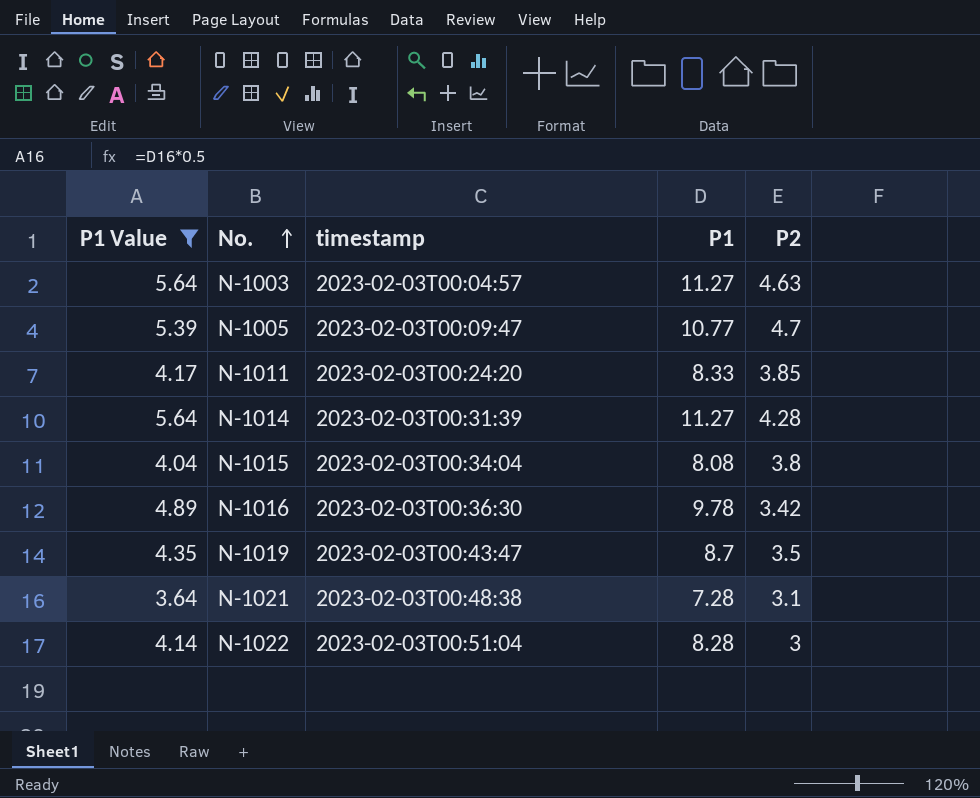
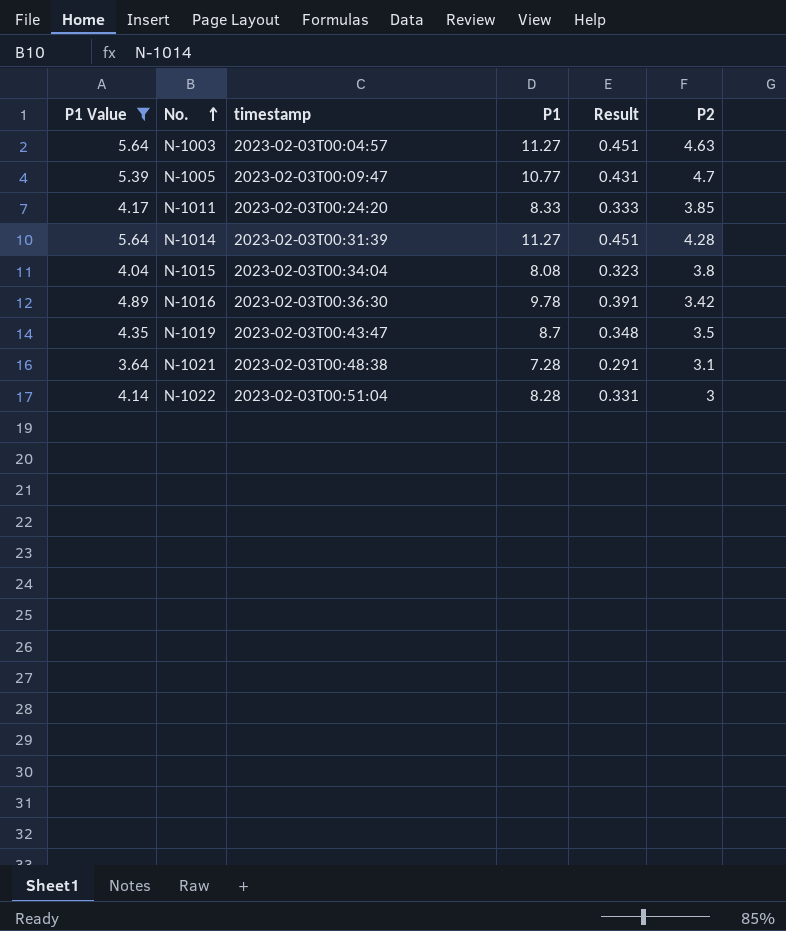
column Result | formula: none -> [P1] * 0.04

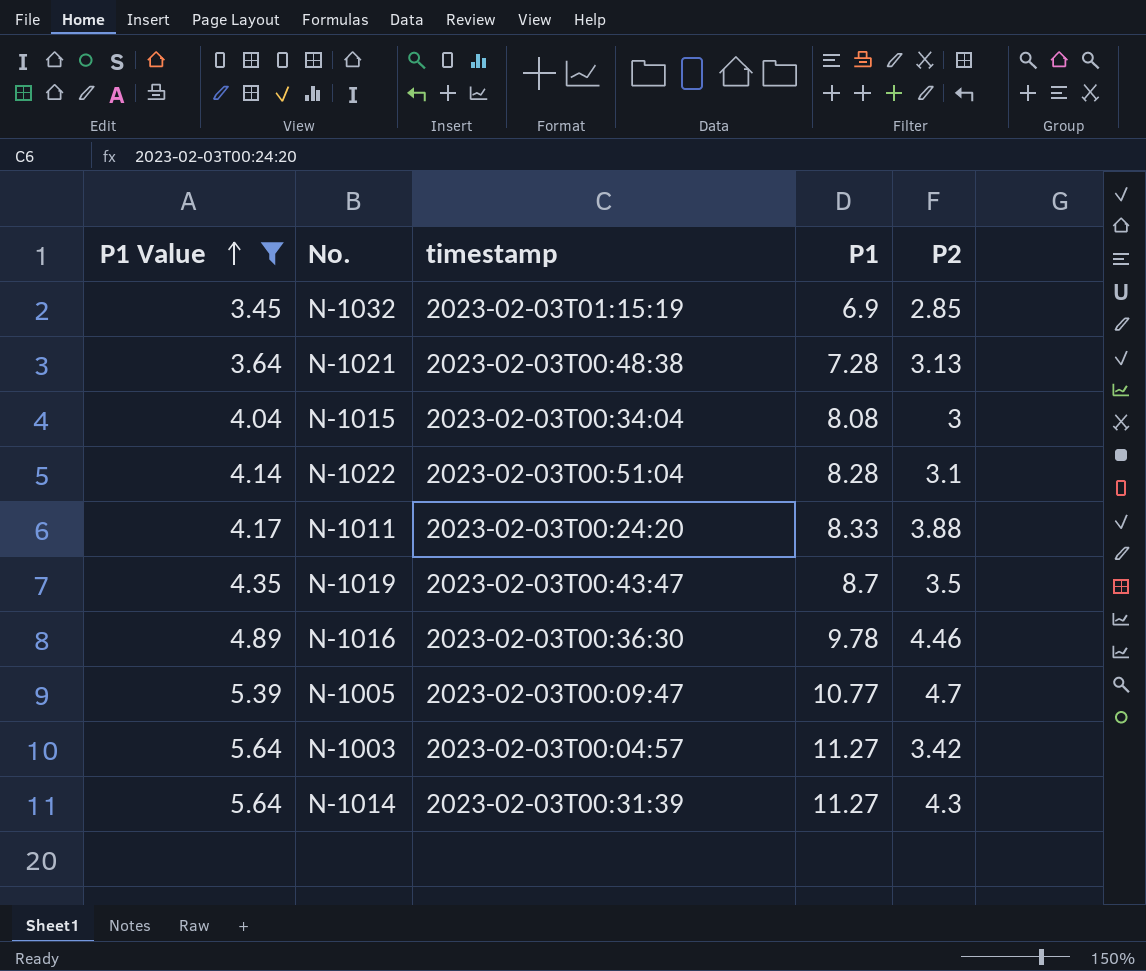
row order: No. ascending -> P1 Value ascending
column Result | formula: [P1] * 0.04 -> none
row N-1032: none -> 3.45 | 2023-02-03T01:15:19 | 6.9 | 2.85
N-1021 | P2: 3.1 -> 3.13
N-1015 | P2: 3.8 -> 3
N-1022 | P2: 3 -> 3.1
N-1011 | P2: 3.85 -> 3.88
N-1016 | P2: 3.42 -> 4.46
N-1003 | P2: 4.63 -> 3.42
N-1014 | P2: 4.28 -> 4.3

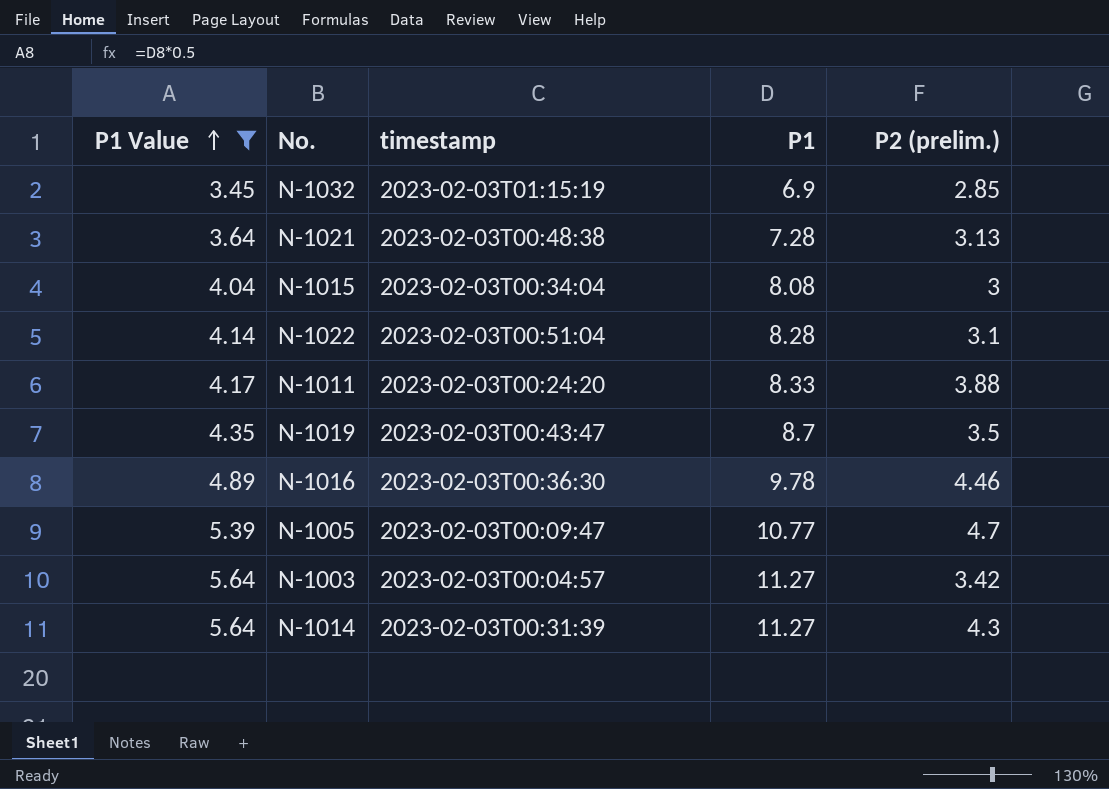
column name: P2 -> P2 (prelim.)

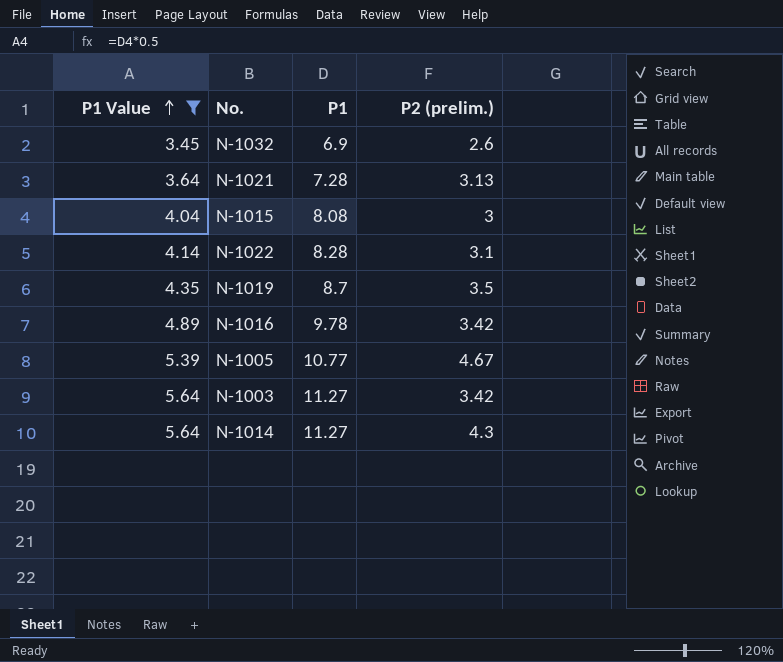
column timestamp | position: 3 -> none
row N-1011: 4.17 | 2023-02-03T00:24:20 | 8.33 | 3.88 -> none
N-1032 | P2 (prelim.): 2.85 -> 2.6
N-1016 | P2 (prelim.): 4.46 -> 3.42
N-1005 | P2 (prelim.): 4.7 -> 4.67

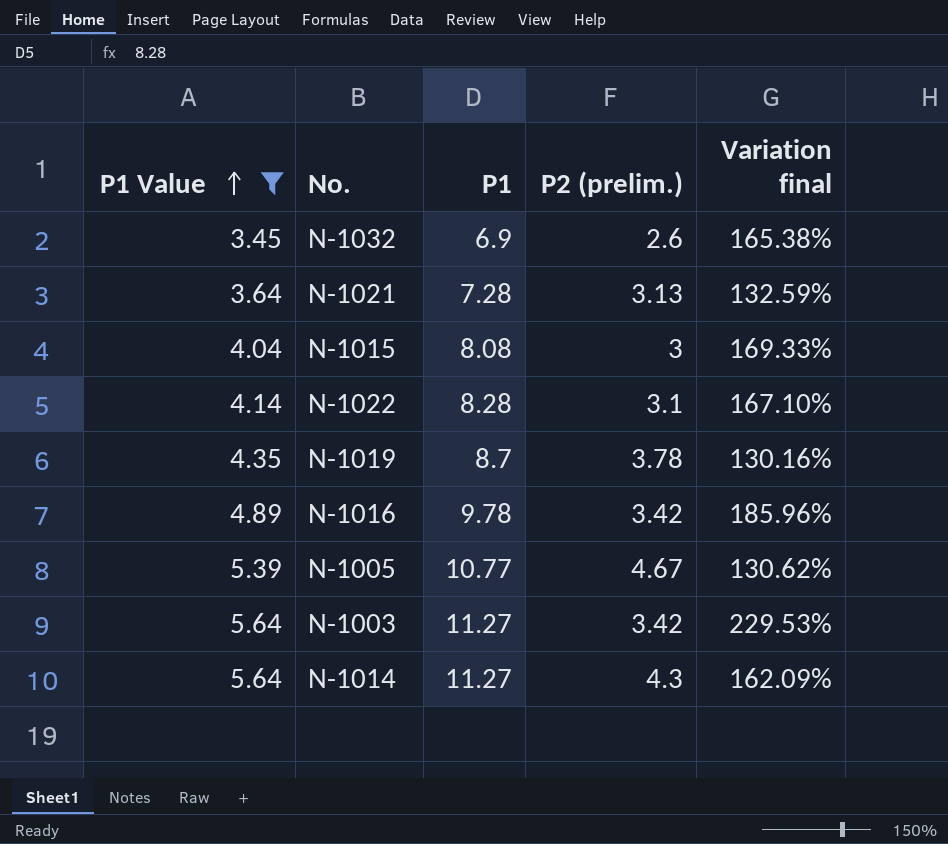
column Variation final | formula: none -> ([P1] - [P2 (prelim.)]) / [P2 (prelim.)]
N-1019 | P2 (prelim.): 3.5 -> 3.78

